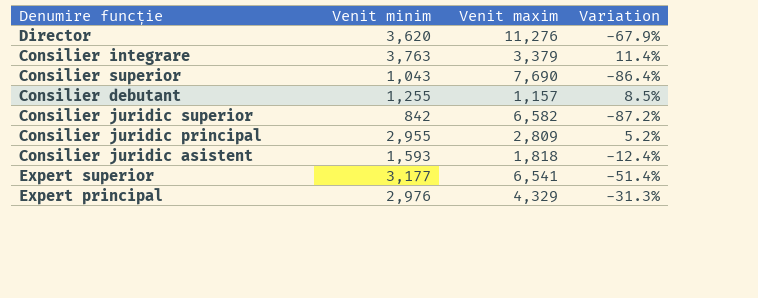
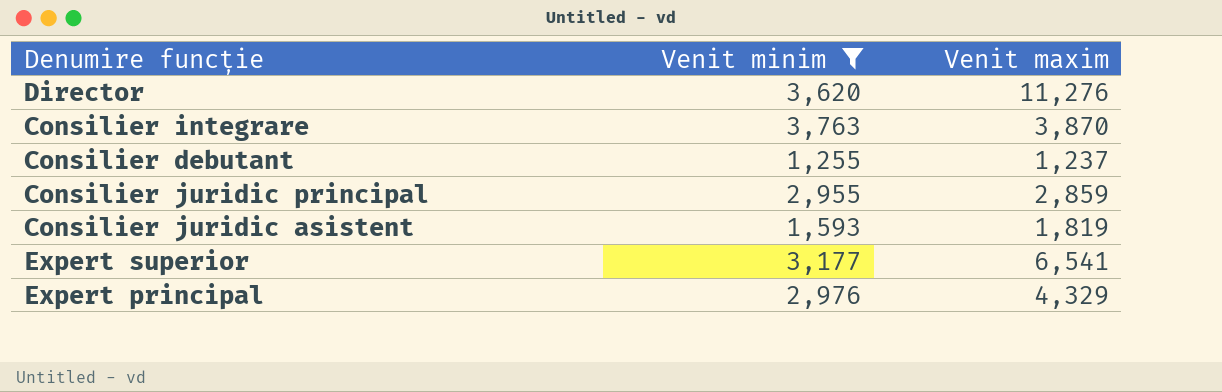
filter: none -> Venit minim >= 1,255
column Variation | formula: ([Venit minim] - [Venit maxim]) / [Venit maxim] -> none
Consilier integrare | Venit maxim: 3,379 -> 3,870
Consilier debutant | Venit maxim: 1,157 -> 1,237
Consilier juridic principal | Venit maxim: 2,809 -> 2,859
Consilier juridic asistent | Venit maxim: 1,818 -> 1,819

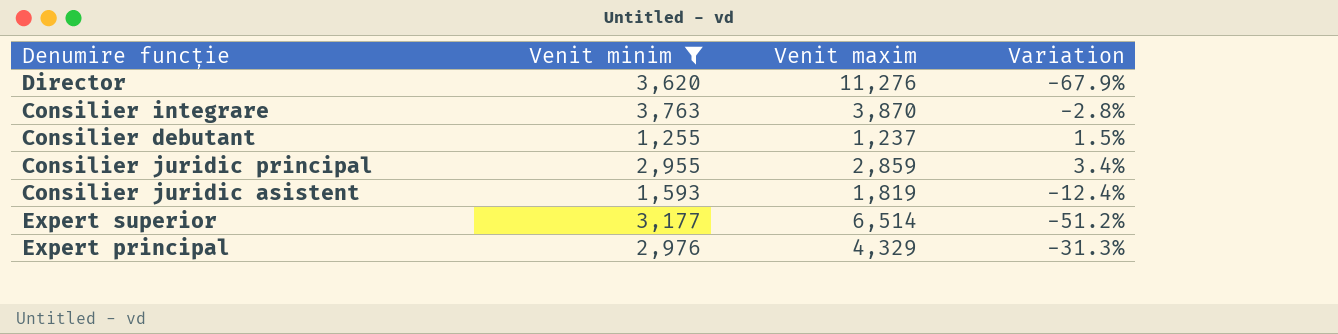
column Variation | formula: none -> ([Venit minim] - [Venit maxim]) / [Venit maxim]
Expert superior | Venit maxim: 6,541 -> 6,514

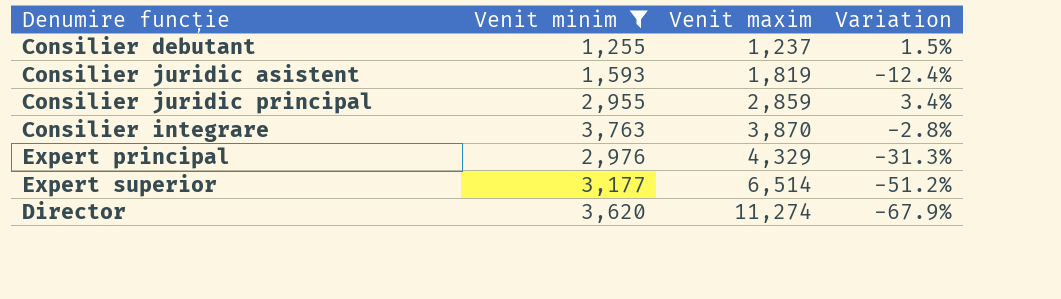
row order: none -> Venit maxim ascending
Director | Venit maxim: 11,276 -> 11,274

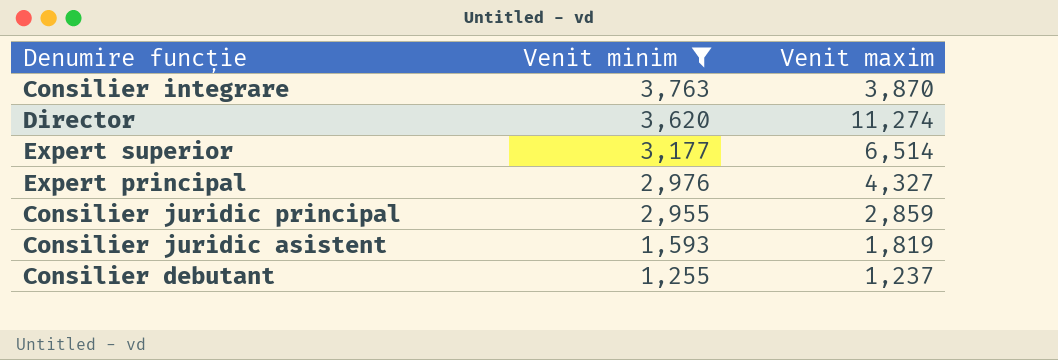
row order: Venit maxim ascending -> Venit minim descending
column Variation | formula: ([Venit minim] - [Venit maxim]) / [Venit maxim] -> none
Expert principal | Venit maxim: 4,329 -> 4,327

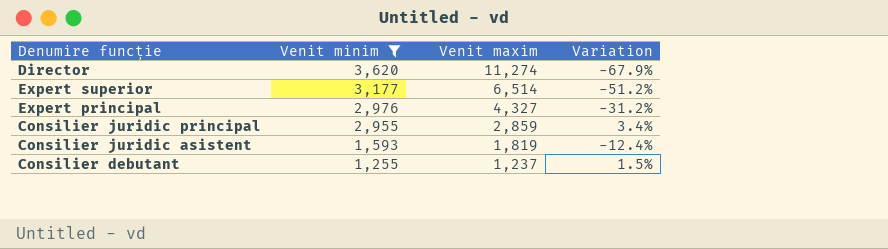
column Variation | formula: none -> ([Venit minim] - [Venit maxim]) / [Venit maxim]
row Consilier integrare: 3,763 | 3,870 -> none

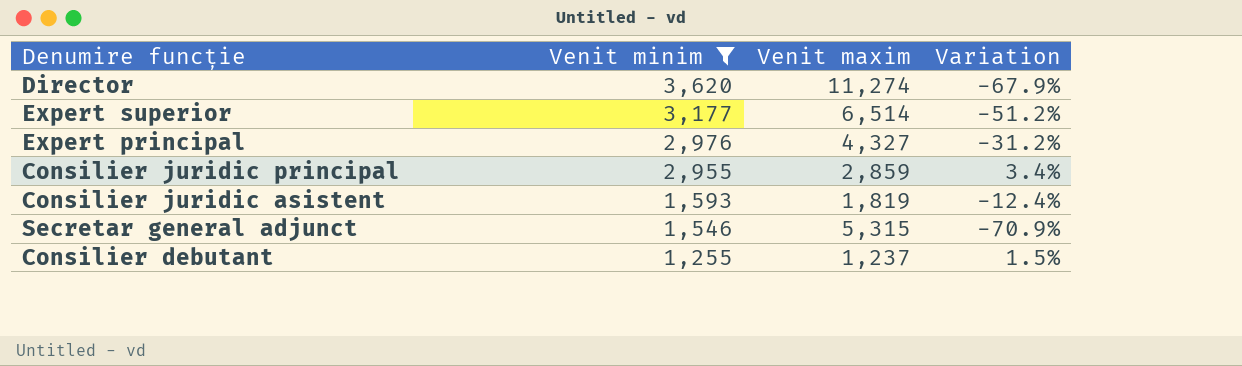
row Secretar general adjunct: none -> 1,546 | 5,315 | -70.9%

